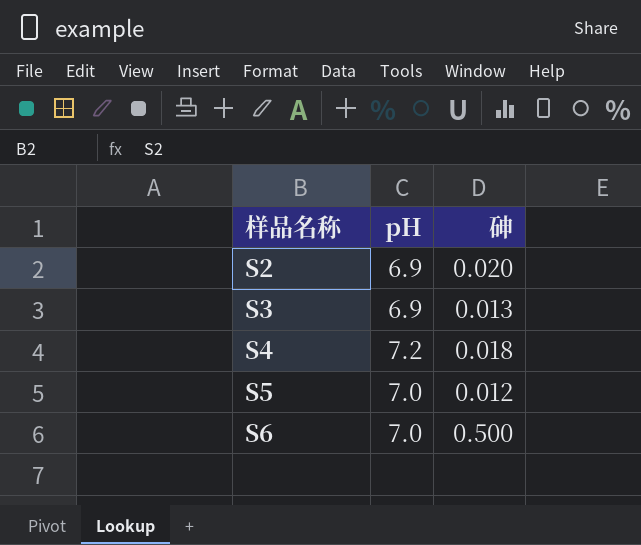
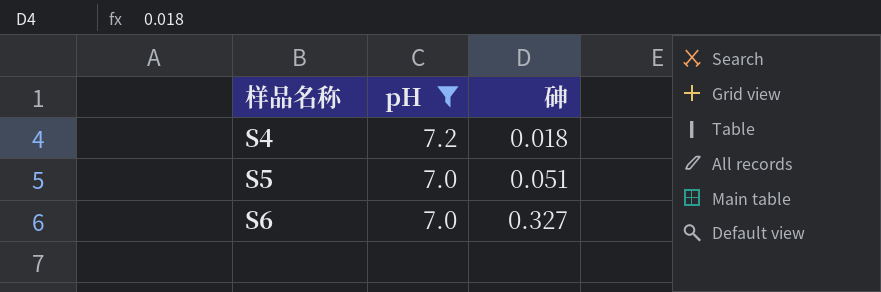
filter: none -> pH != 6.9
S5 | 砷: 0.012 -> 0.051
S6 | 砷: 0.500 -> 0.327

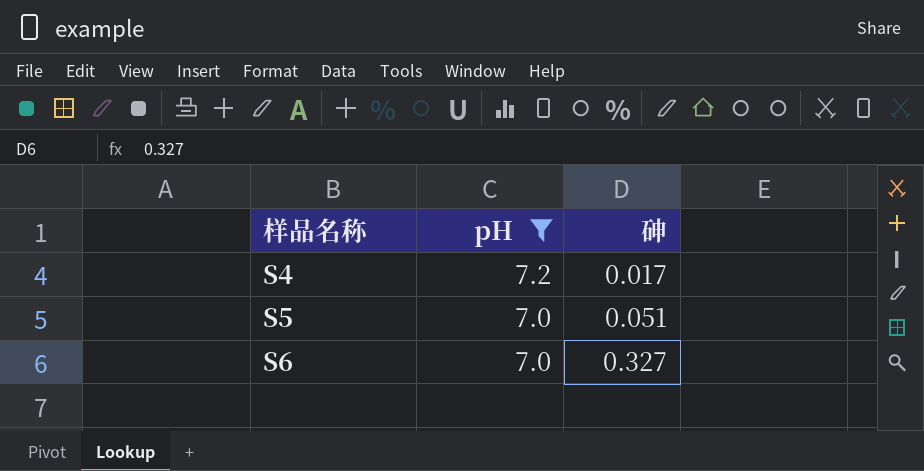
S4 | 砷: 0.018 -> 0.017

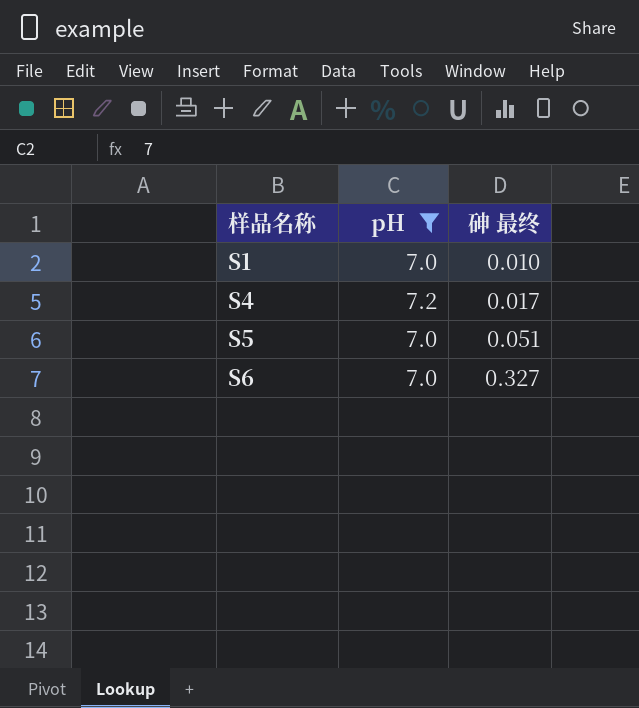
column name: 砷 -> 砷 最终
row S1: none -> 7.0 | 0.010

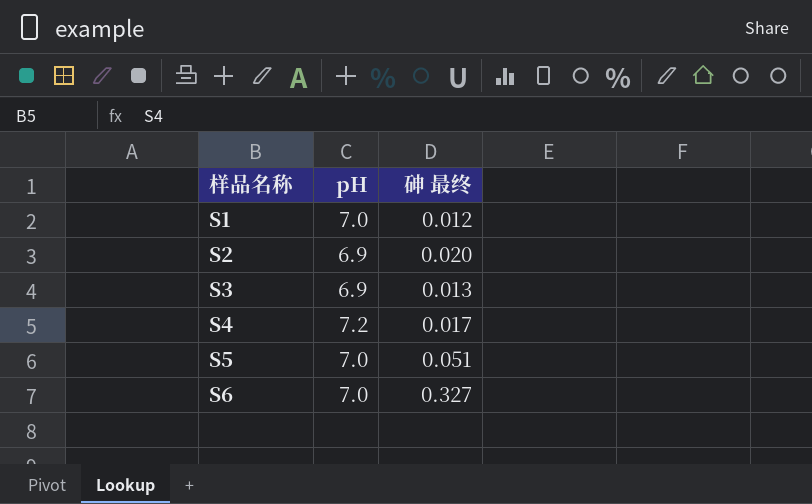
filter: pH != 6.9 -> none
S1 | 砷 最终: 0.010 -> 0.012

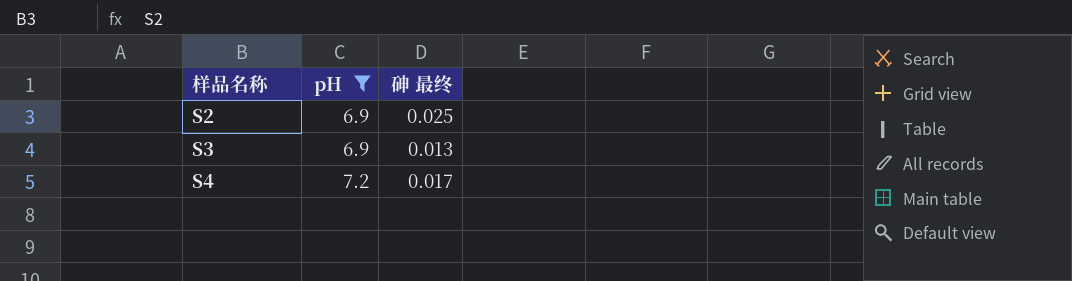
filter: none -> pH != 7.0
S2 | 砷 最终: 0.020 -> 0.025

